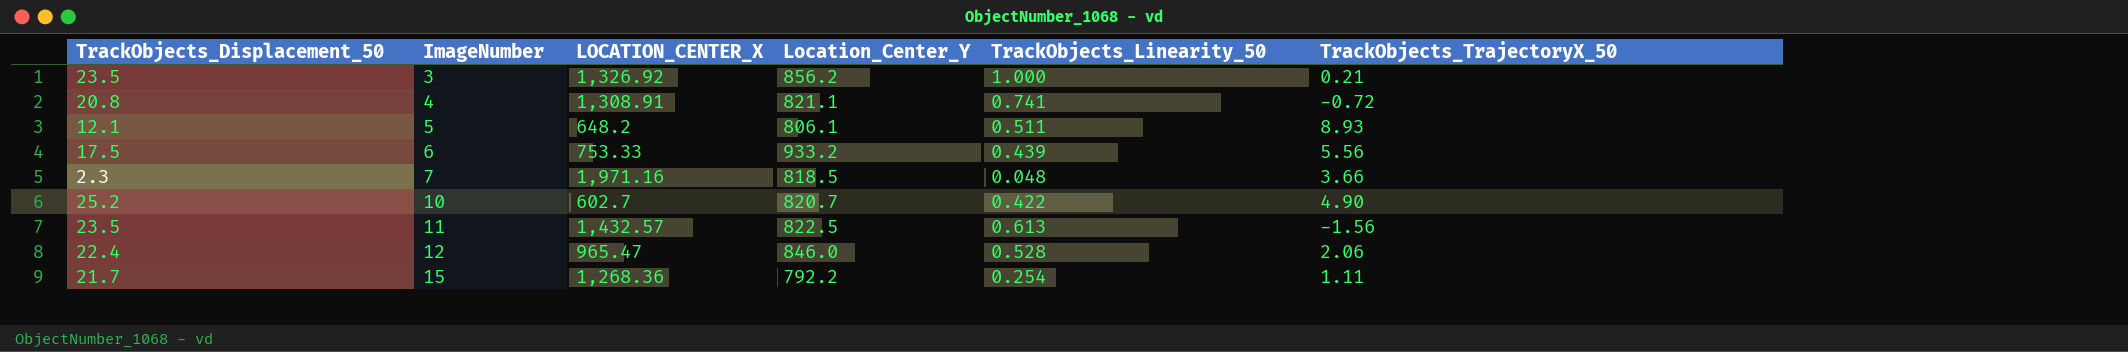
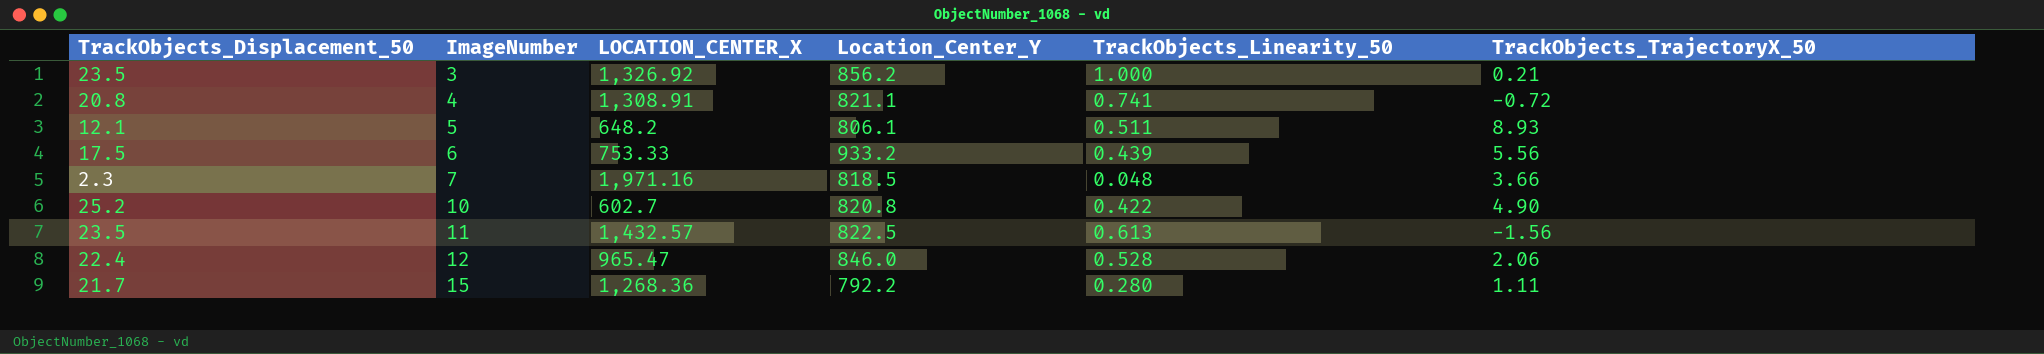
10 | Location_Center_Y: 820.7 -> 820.8
15 | TrackObjects_Linearity_50: 0.254 -> 0.280

